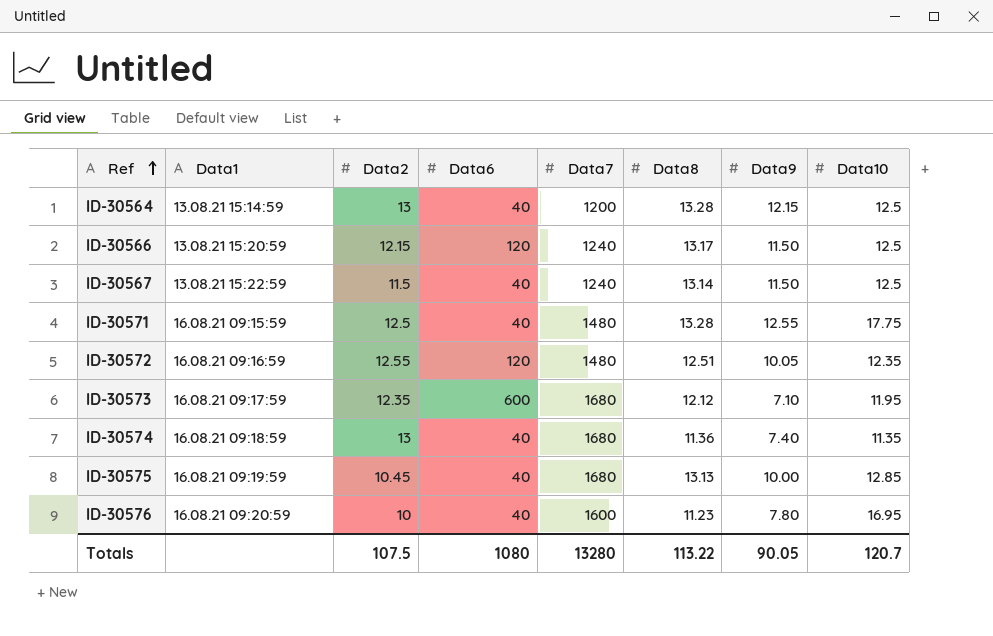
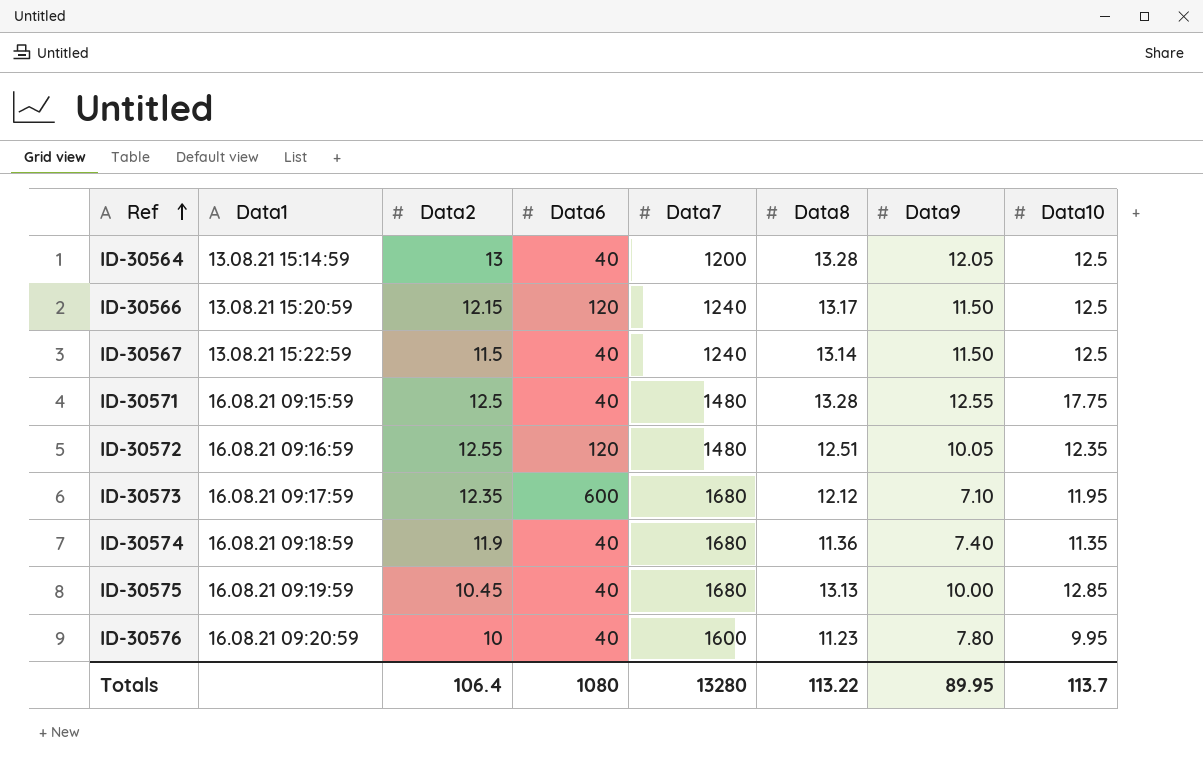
ID-30564 | Data9: 12.15 -> 12.05
ID-30574 | Data2: 13 -> 11.9
ID-30576 | Data10: 16.95 -> 9.95
Totals | Data2: 107.5 -> 106.4
Totals | Data9: 90.05 -> 89.95
Totals | Data10: 120.7 -> 113.7

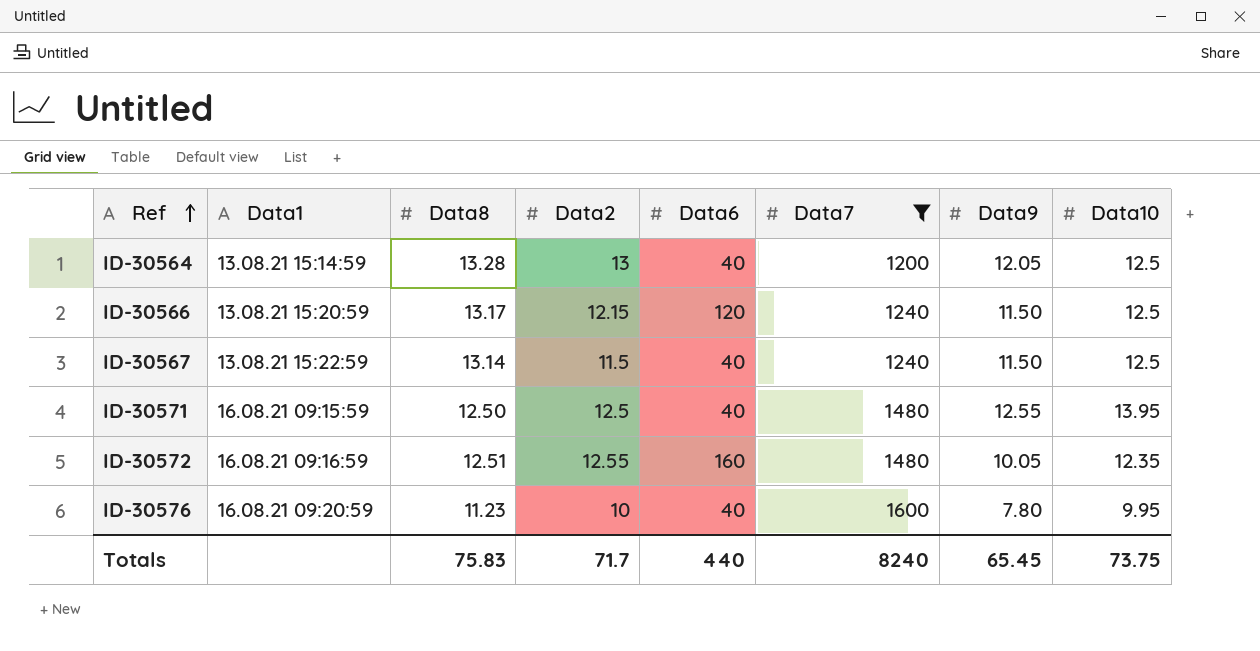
filter: none -> Data7 != 1680
column Data8 | position: 6 -> 3
ID-30571 | Data8: 13.28 -> 12.50
ID-30571 | Data10: 17.75 -> 13.95
ID-30572 | Data6: 120 -> 160
Totals | Data8: 113.22 -> 75.83
Totals | Data2: 106.4 -> 71.7
Totals | Data6: 1080 -> 440
Totals | Data7: 13280 -> 8240
Totals | Data9: 89.95 -> 65.45
Totals | Data10: 113.7 -> 73.75

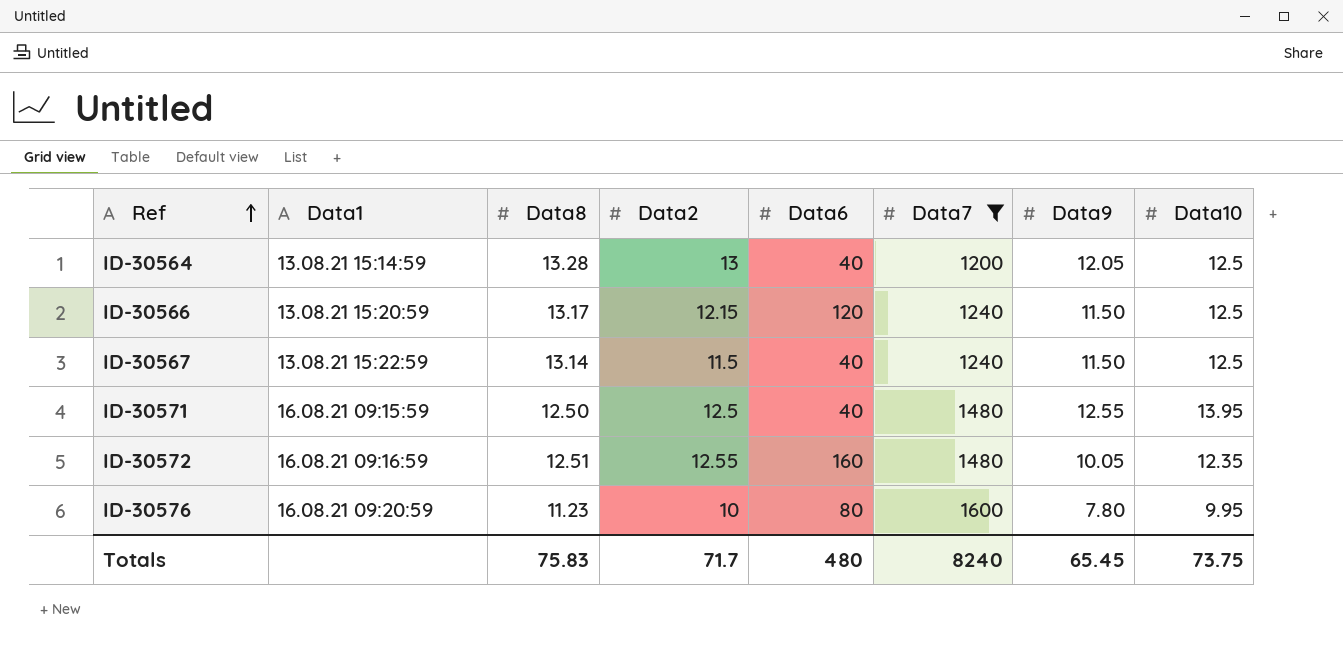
ID-30576 | Data6: 40 -> 80
Totals | Data6: 440 -> 480

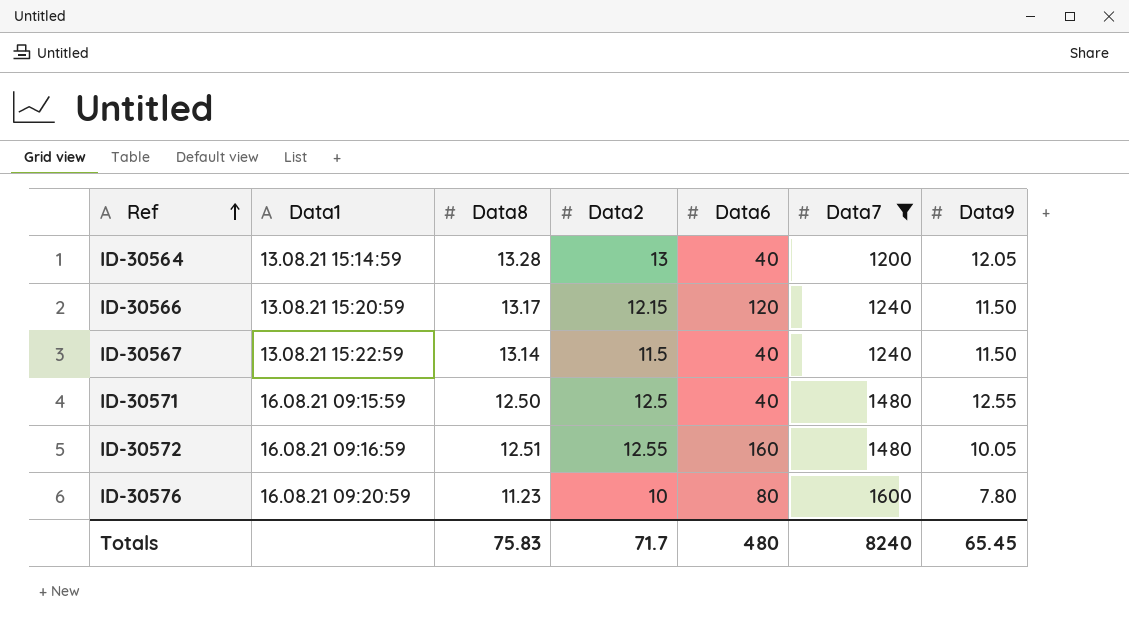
column Data10 | position: 8 -> none

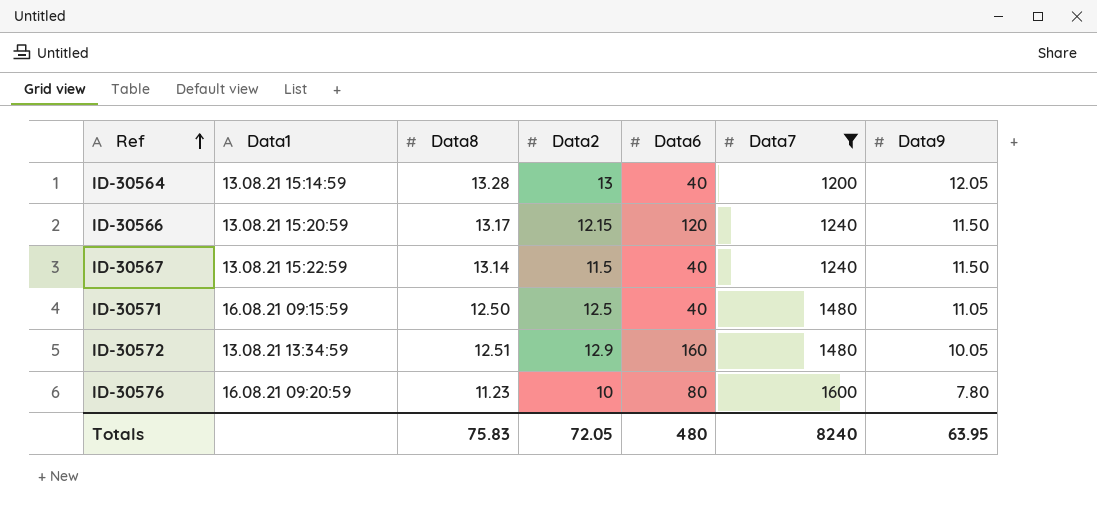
ID-30571 | Data9: 12.55 -> 11.05
ID-30572 | Data1: 16.08.21 09:16:59 -> 13.08.21 13:34:59
ID-30572 | Data2: 12.55 -> 12.9
Totals | Data2: 71.7 -> 72.05
Totals | Data9: 65.45 -> 63.95

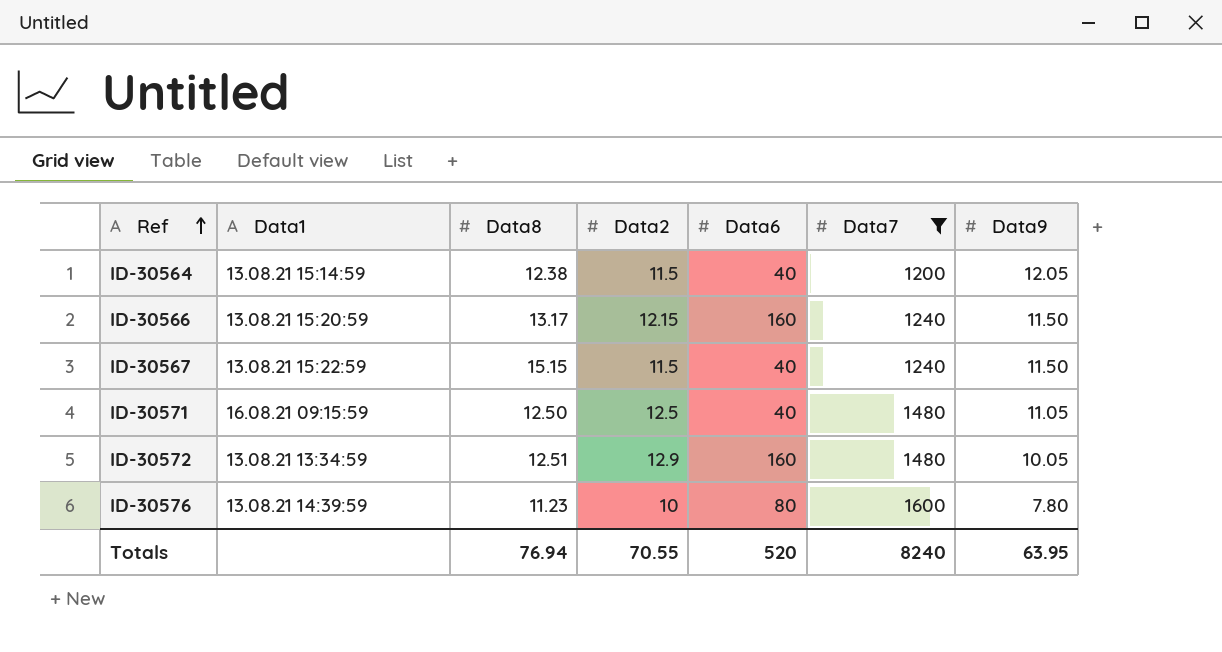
ID-30564 | Data8: 13.28 -> 12.38
ID-30564 | Data2: 13 -> 11.5
ID-30566 | Data6: 120 -> 160
ID-30567 | Data8: 13.14 -> 15.15
ID-30576 | Data1: 16.08.21 09:20:59 -> 13.08.21 14:39:59
Totals | Data8: 75.83 -> 76.94
Totals | Data2: 72.05 -> 70.55
Totals | Data6: 480 -> 520

